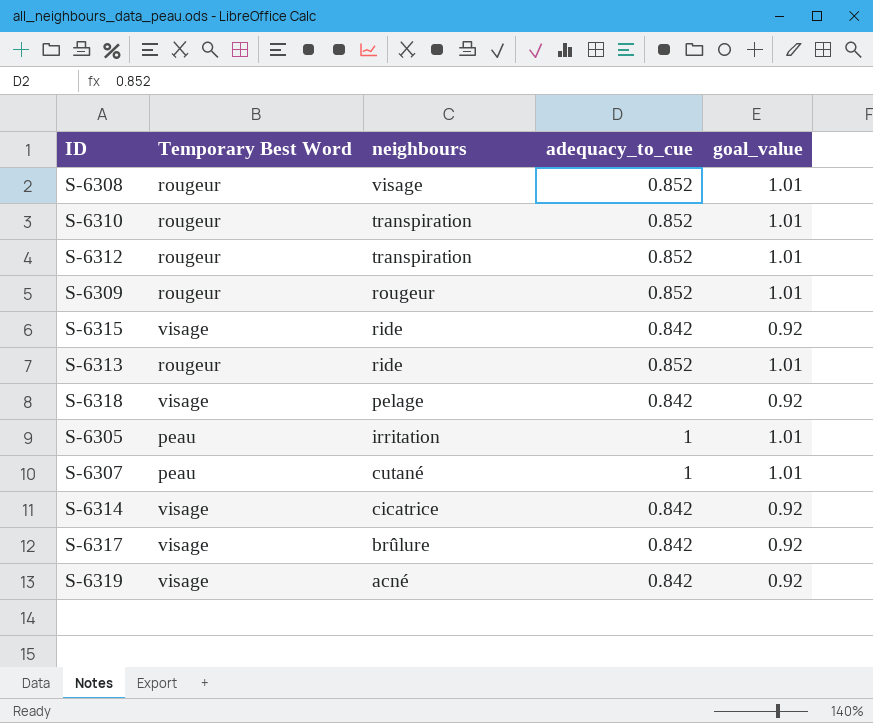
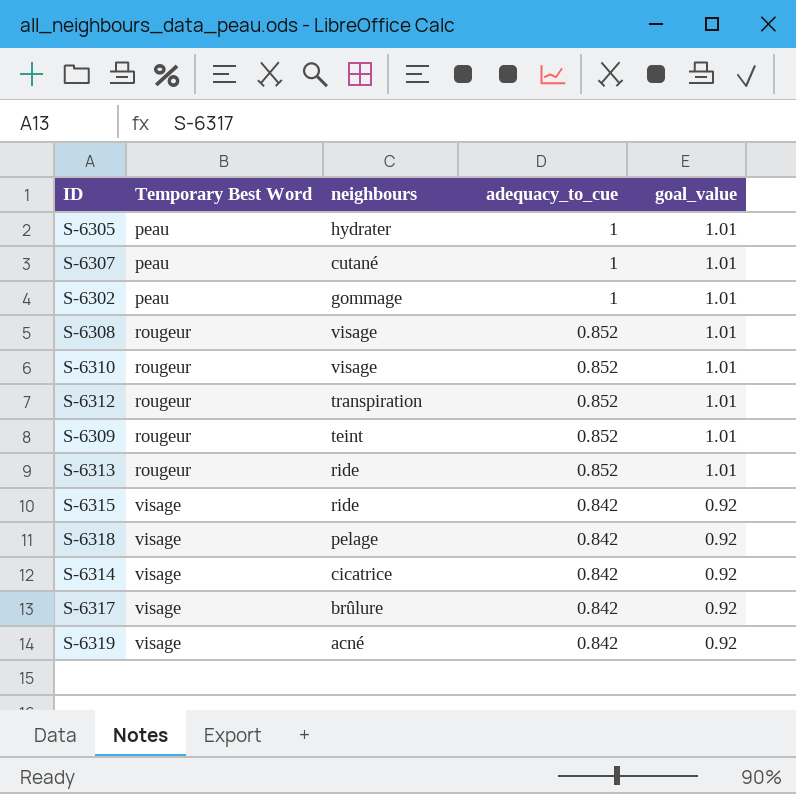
row order: neighbours descending -> Temporary Best Word ascending
S-6305 | neighbours: irritation -> hydrater
row S-6302: none -> peau | gommage | 1 | 1.01
S-6310 | neighbours: transpiration -> visage
S-6309 | neighbours: rougeur -> teint

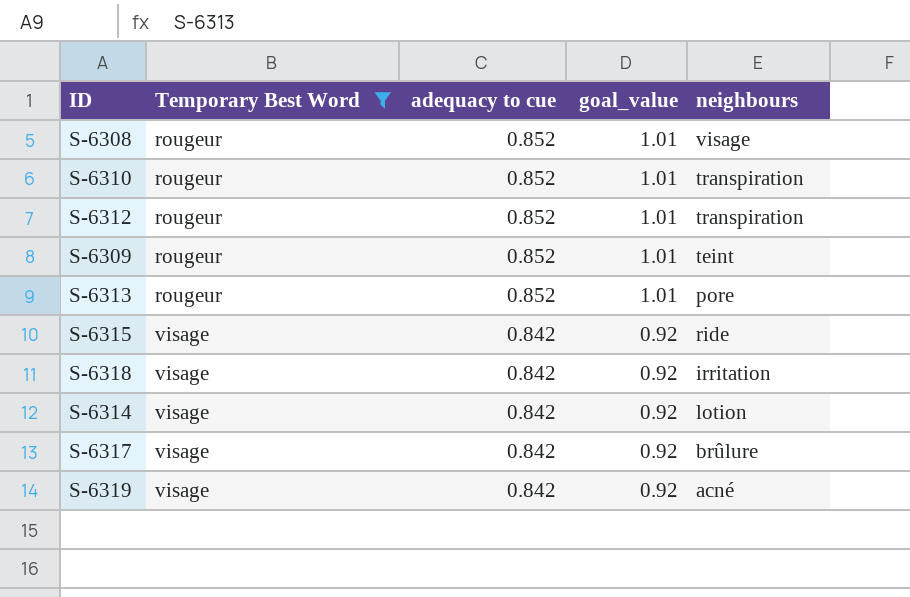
filter: none -> Temporary Best Word != peau
column name: adequacy_to_cue -> adequacy to cue
column neighbours | position: 3 -> 5
S-6310 | neighbours: visage -> transpiration
S-6313 | neighbours: ride -> pore
S-6318 | neighbours: pelage -> irritation
S-6314 | neighbours: cicatrice -> lotion

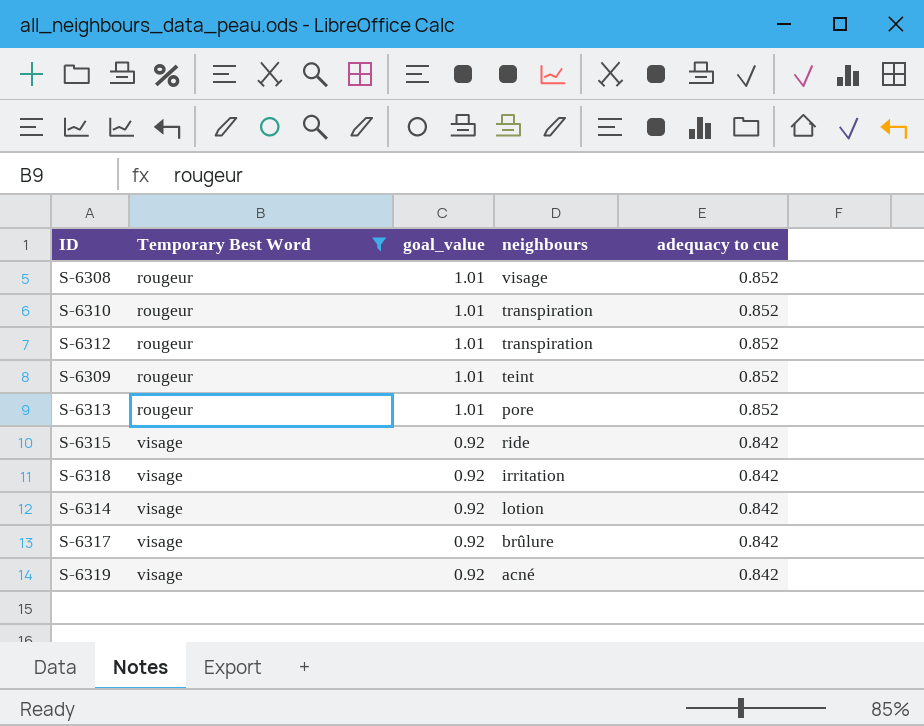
column adequacy to cue | position: 3 -> 5

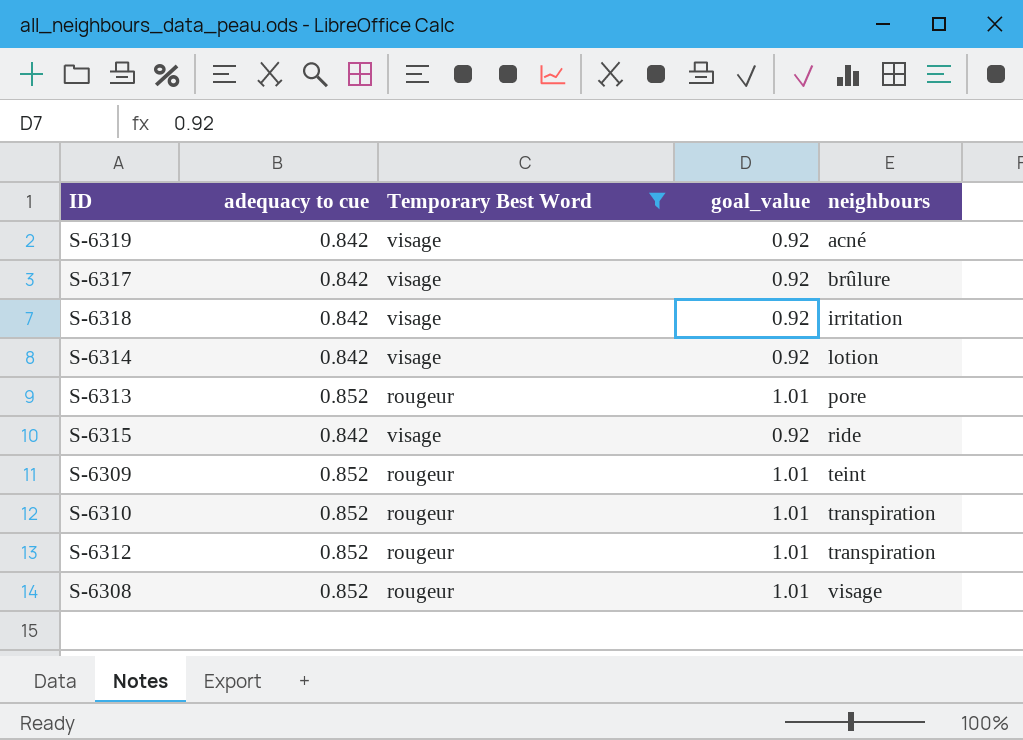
row order: Temporary Best Word ascending -> neighbours ascending
column adequacy to cue | position: 5 -> 2

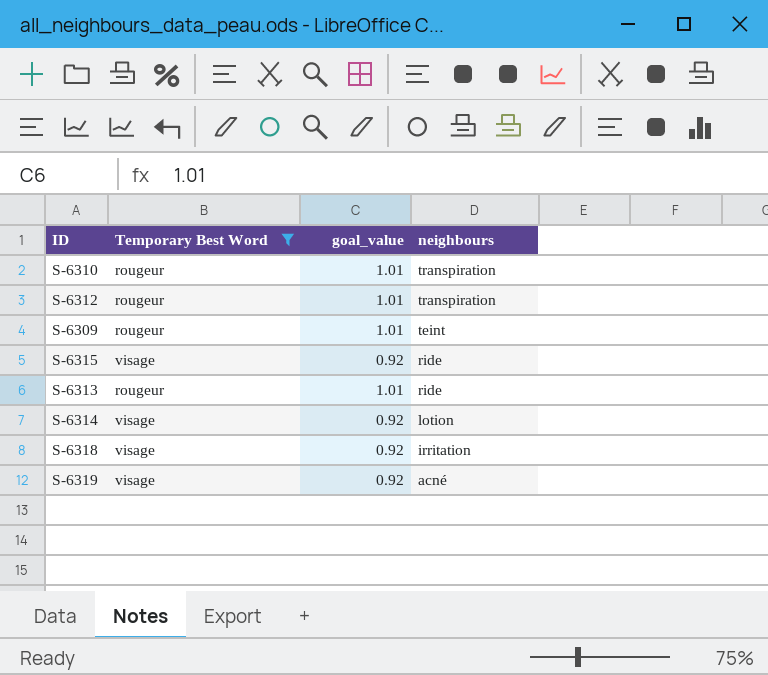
row order: neighbours ascending -> neighbours descending
column adequacy to cue | position: 2 -> none
row S-6317: 0.842 | visage | 0.92 | brûlure -> none
row S-6308: 0.852 | rougeur | 1.01 | visage -> none
S-6313 | neighbours: pore -> ride

